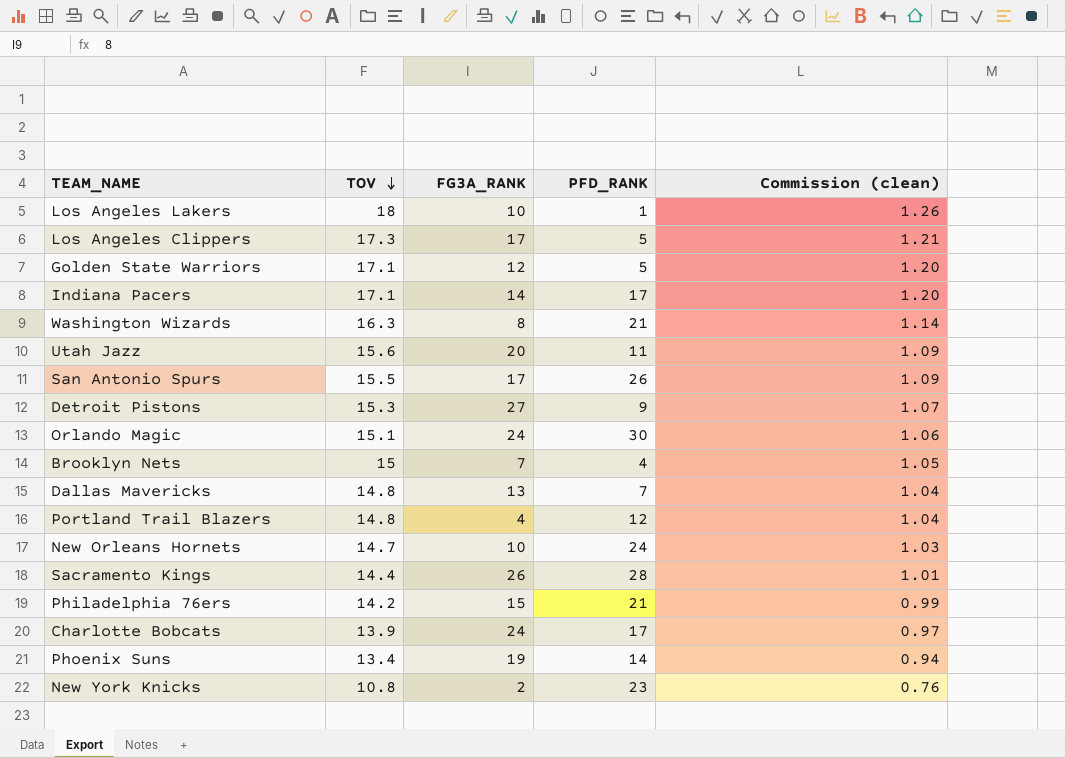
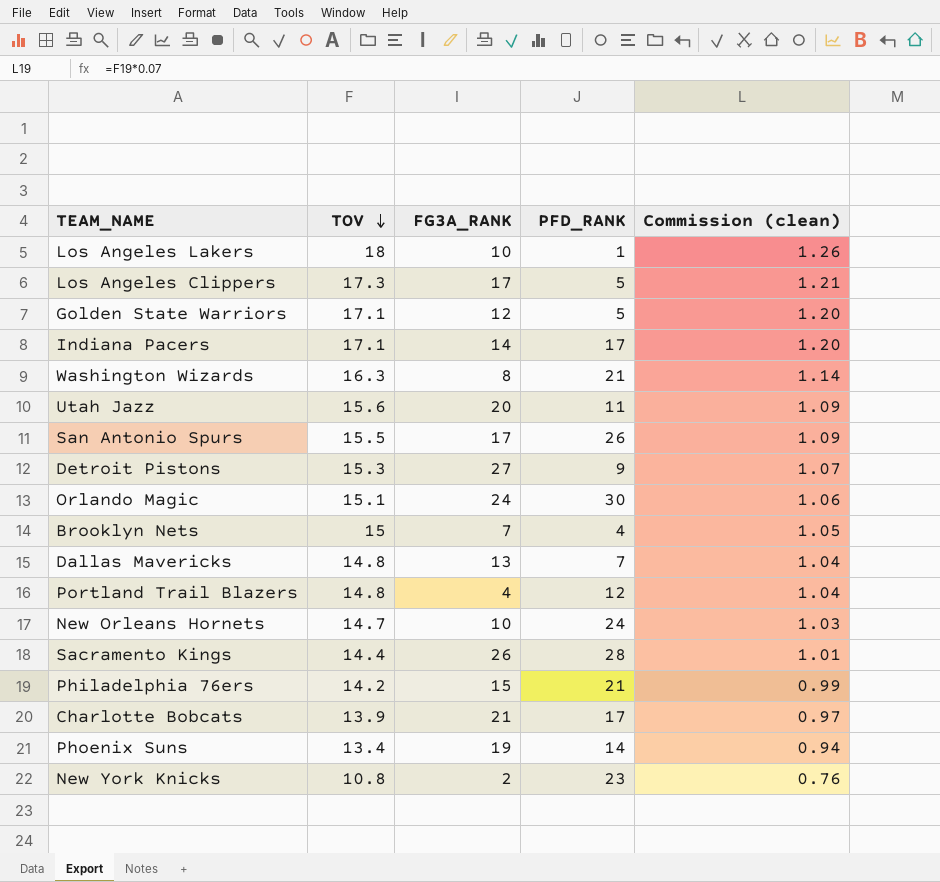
Charlotte Bobcats | FG3A_RANK: 24 -> 21

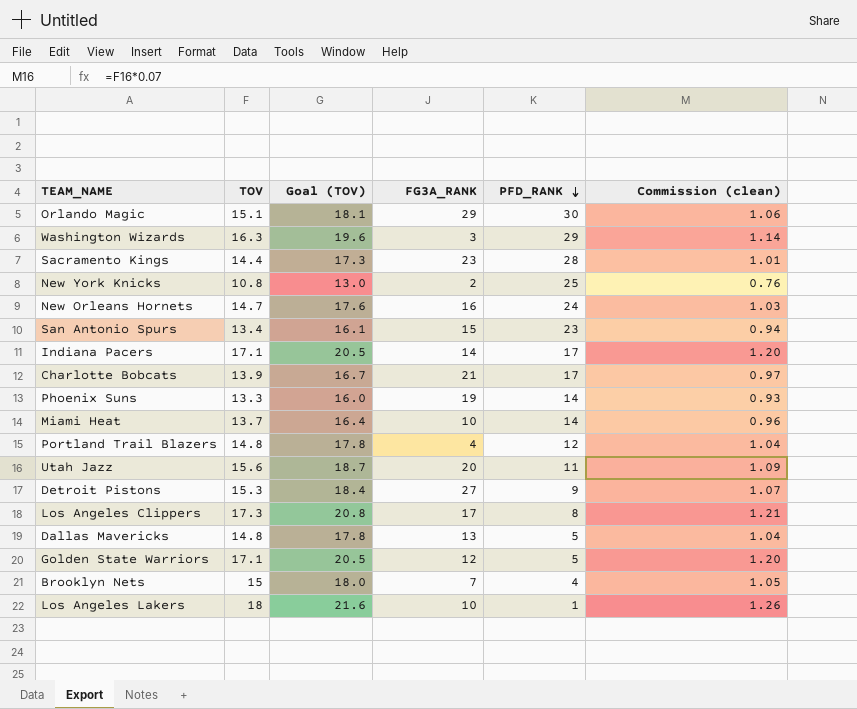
row order: TOV descending -> PFD_RANK descending
column Goal (TOV) | formula: none -> [TOV] * 1.2
row Philadelphia 76ers: 14.2 | 15 | 21 | 0.99 -> none
Orlando Magic | FG3A_RANK: 24 -> 29
Washington Wizards | FG3A_RANK: 8 -> 3
Washington Wizards | PFD_RANK: 21 -> 29
Sacramento Kings | FG3A_RANK: 26 -> 23
New York Knicks | PFD_RANK: 23 -> 25
New Orleans Hornets | FG3A_RANK: 10 -> 16
San Antonio Spurs | TOV: 15.5 -> 13.4
San Antonio Spurs | FG3A_RANK: 17 -> 15
San Antonio Spurs | PFD_RANK: 26 -> 23
San Antonio Spurs | Commission (clean): 1.09 -> 0.94
Phoenix Suns | TOV: 13.4 -> 13.3
Phoenix Suns | Commission (clean): 0.94 -> 0.93
row Miami Heat: none -> 13.7 | 16.4 | 10 | 14 | 0.96
Los Angeles Clippers | PFD_RANK: 5 -> 8
Dallas Mavericks | PFD_RANK: 7 -> 5

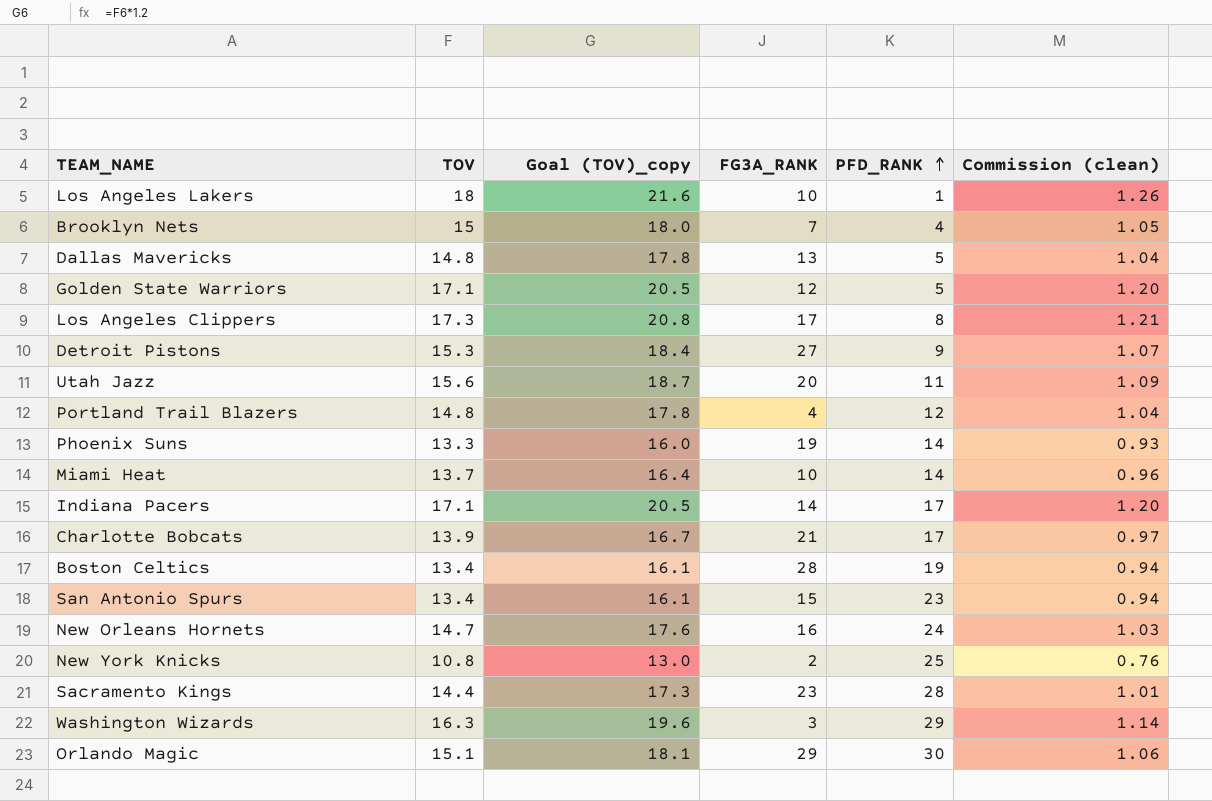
row order: PFD_RANK descending -> PFD_RANK ascending
column name: Goal (TOV) -> Goal (TOV)_copy
row Boston Celtics: none -> 13.4 | 16.1 | 28 | 19 | 0.94

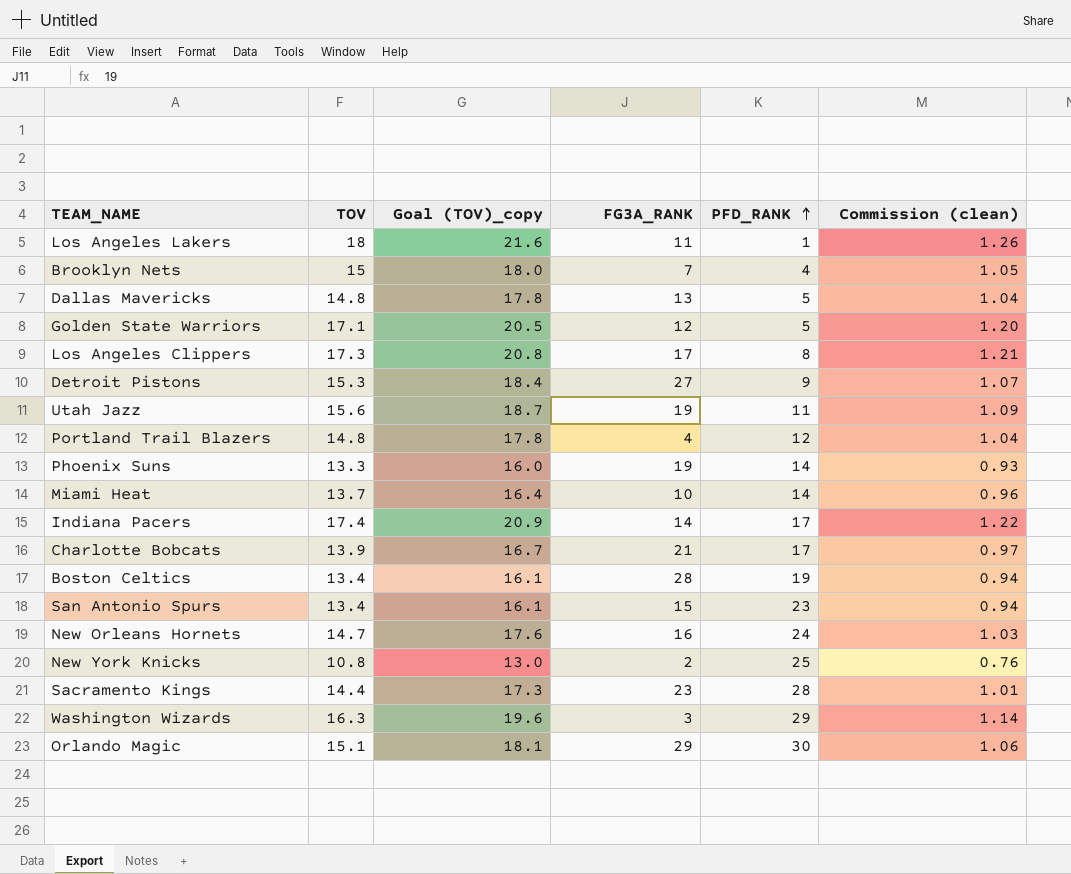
Los Angeles Lakers | FG3A_RANK: 10 -> 11
Utah Jazz | FG3A_RANK: 20 -> 19
Indiana Pacers | TOV: 17.1 -> 17.4
Indiana Pacers | Goal (TOV)_copy: 20.5 -> 20.9
Indiana Pacers | Commission (clean): 1.20 -> 1.22

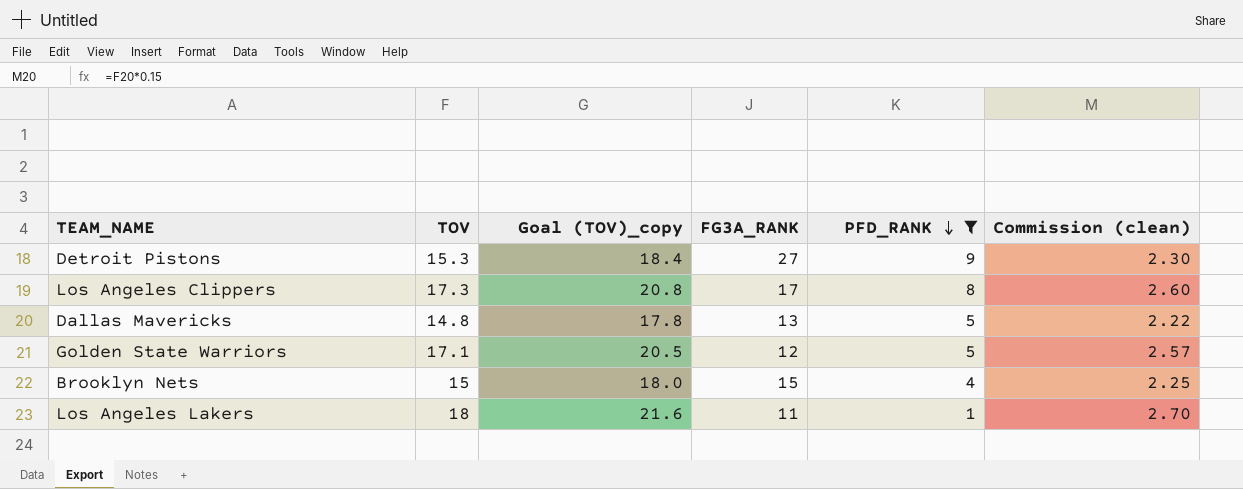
filter: none -> PFD_RANK <= 9
row order: PFD_RANK ascending -> PFD_RANK descending
column Commission (clean) | formula: [TOV] * 0.07 -> [TOV] * 0.15
Brooklyn Nets | FG3A_RANK: 7 -> 15

